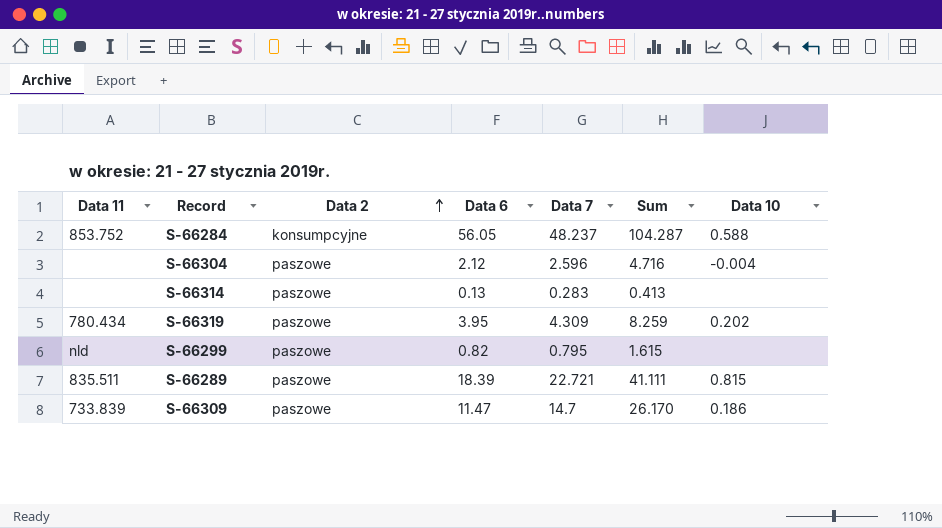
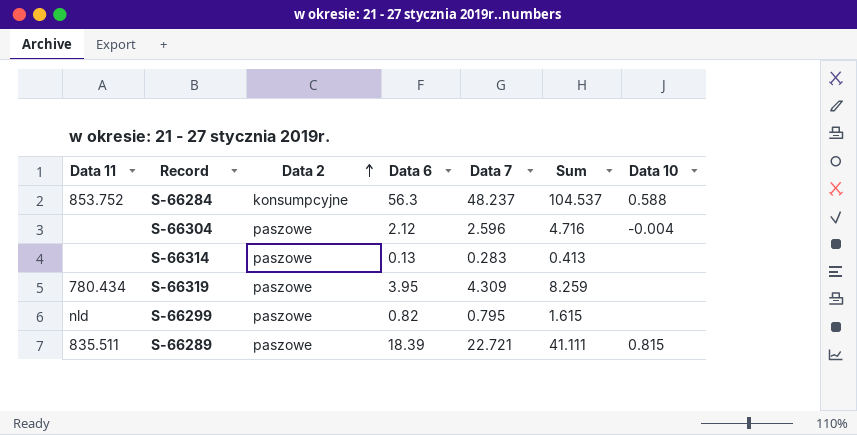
row S-66309: 733.839 | paszowe | 11.47 | 14.7 | 26.170 | 0.186 -> none
S-66284 | Data 6: 56.05 -> 56.3
S-66284 | Sum: 104.287 -> 104.537
S-66319 | Data 10: 0.202 -> none

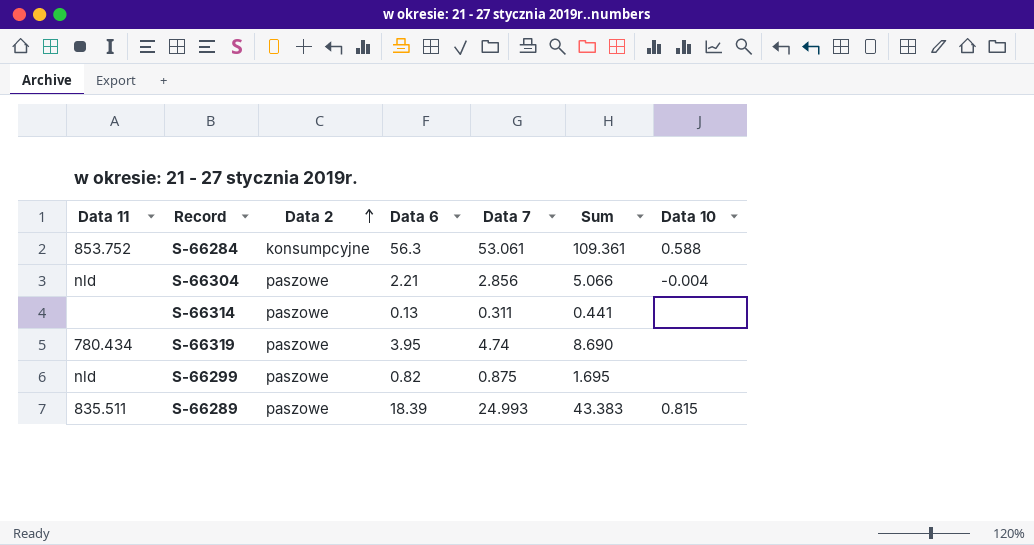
S-66284 | Data 7: 48.237 -> 53.061
S-66284 | Sum: 104.537 -> 109.361
S-66304 | Data 11: none -> nld
S-66304 | Data 6: 2.12 -> 2.21
S-66304 | Data 7: 2.596 -> 2.856
S-66304 | Sum: 4.716 -> 5.066
S-66314 | Data 7: 0.283 -> 0.311
S-66314 | Sum: 0.413 -> 0.441
S-66319 | Data 7: 4.309 -> 4.74
S-66319 | Sum: 8.259 -> 8.690
S-66299 | Data 7: 0.795 -> 0.875
S-66299 | Sum: 1.615 -> 1.695
S-66289 | Data 7: 22.721 -> 24.993
S-66289 | Sum: 41.111 -> 43.383

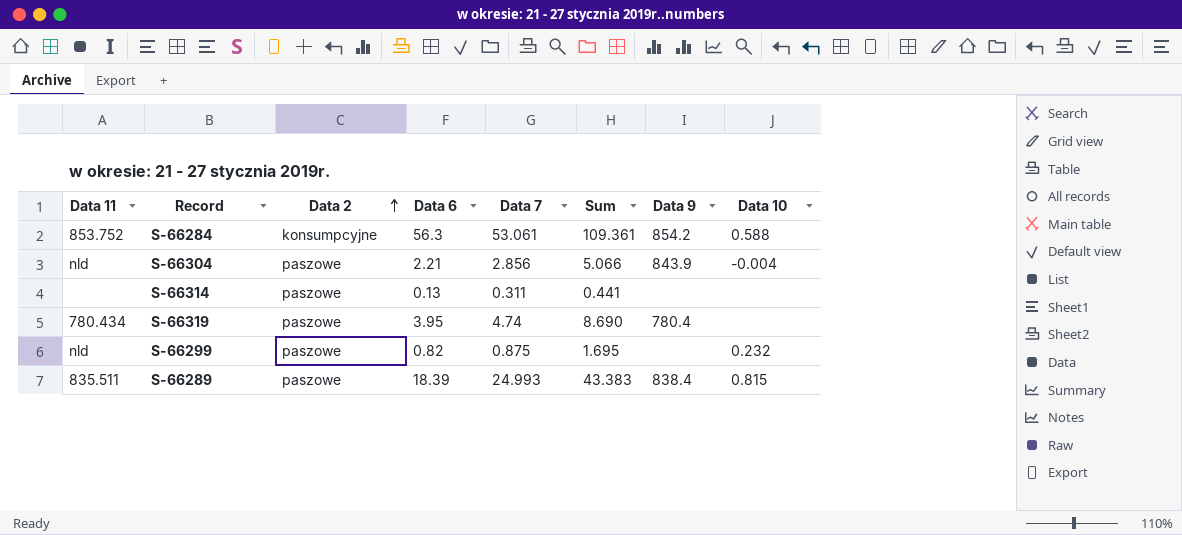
column Data 9 | position: none -> 7
S-66299 | Data 10: none -> 0.232

